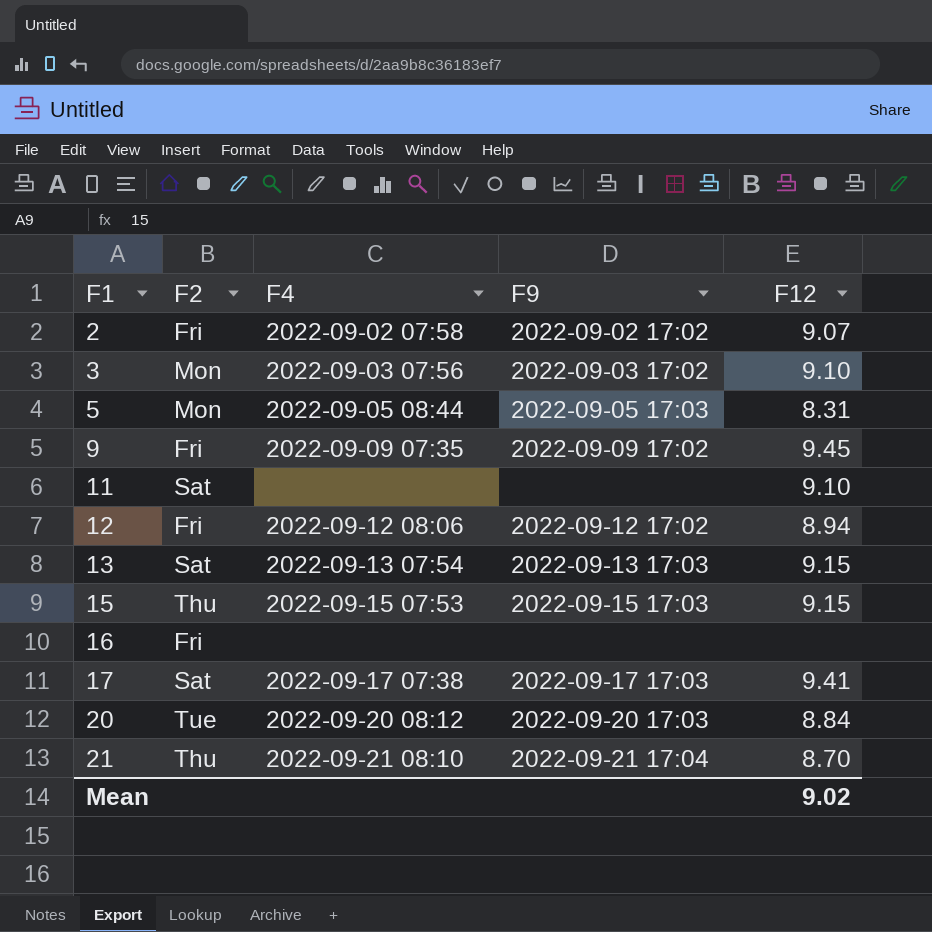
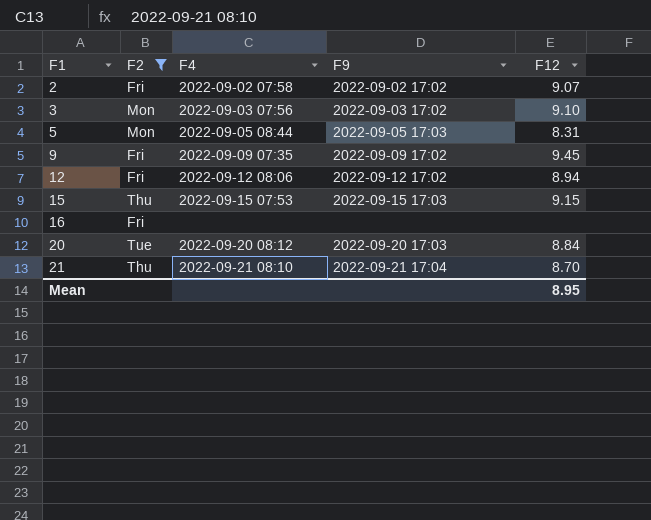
filter: none -> F2 != Sat
Mean | F12: 9.02 -> 8.95

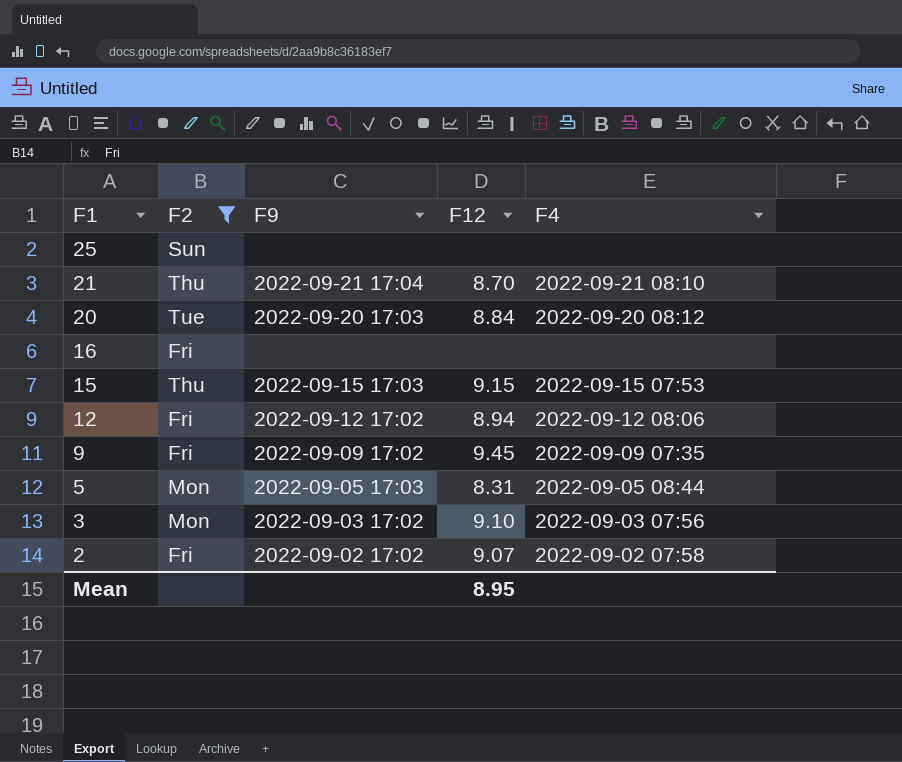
row order: F1 ascending -> F1 descending
column F4 | position: 3 -> 5
row 25: none -> Sun | none | none | none

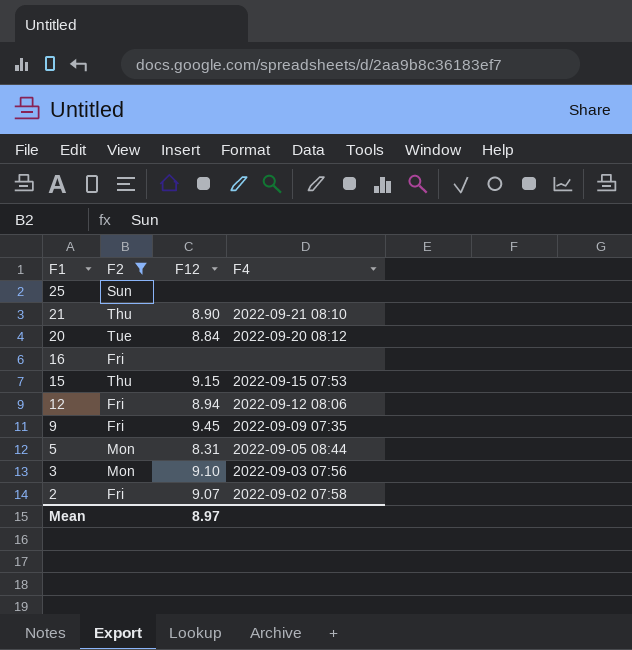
column F9 | position: 3 -> none
21 | F12: 8.70 -> 8.90
Mean | F12: 8.95 -> 8.97

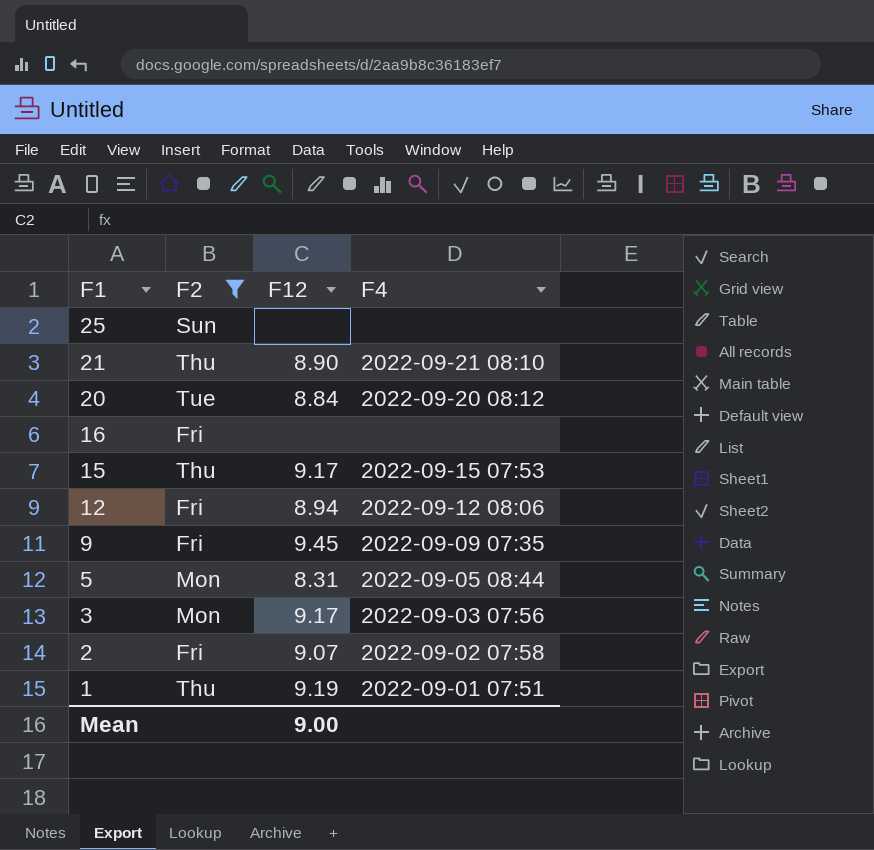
15 | F12: 9.15 -> 9.17
3 | F12: 9.10 -> 9.17
row 1: none -> Thu | 9.19 | 2022-09-01 07:51
Mean | F12: 8.97 -> 9.00

